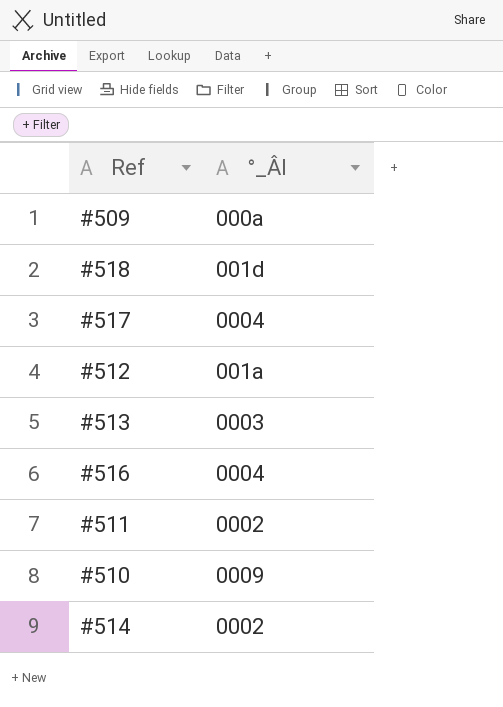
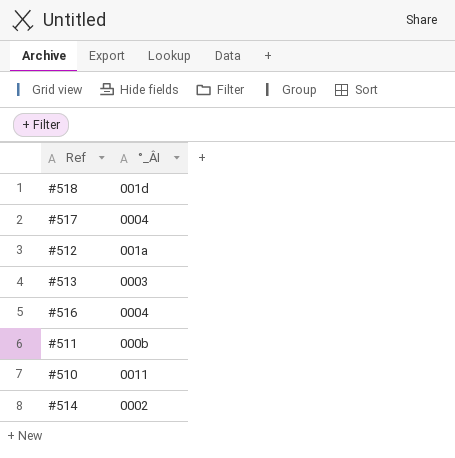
row #509: 000a -> none
#511 | °_ÂI: 0002 -> 000b
#510 | °_ÂI: 0009 -> 0011

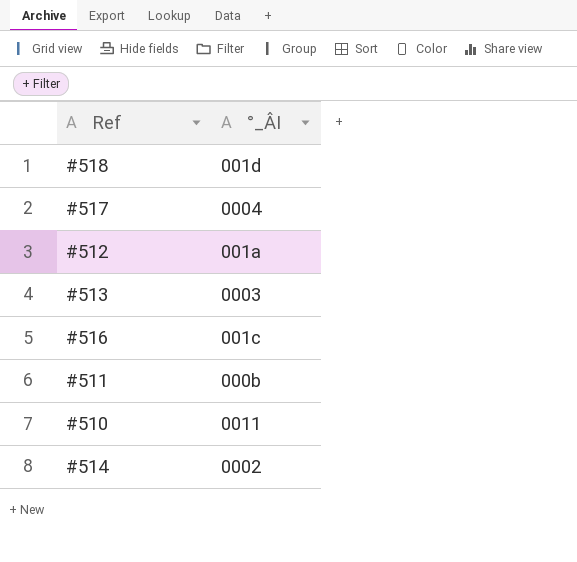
#516 | °_ÂI: 0004 -> 001c

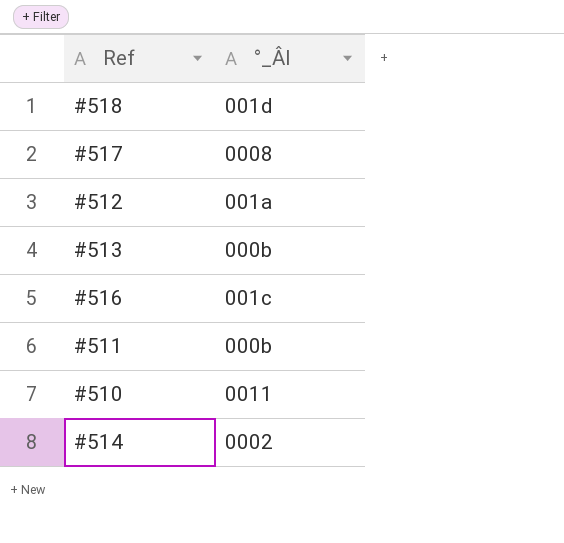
#517 | °_ÂI: 0004 -> 0008
#513 | °_ÂI: 0003 -> 000b

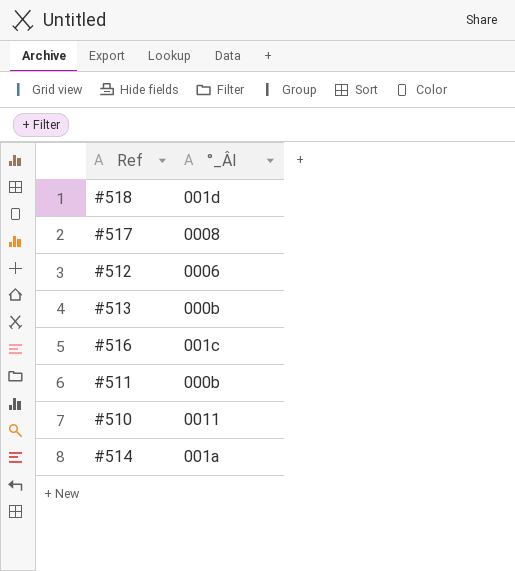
#512 | °_ÂI: 001a -> 0006
#514 | °_ÂI: 0002 -> 001a

